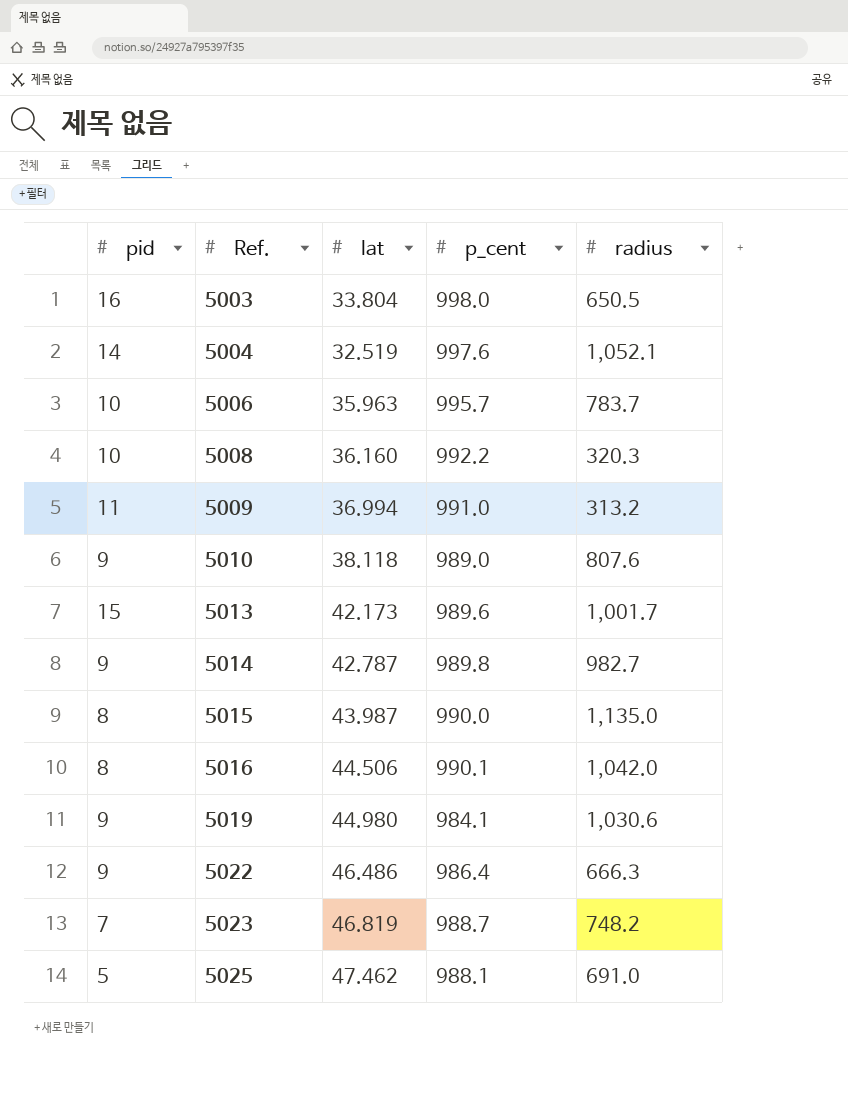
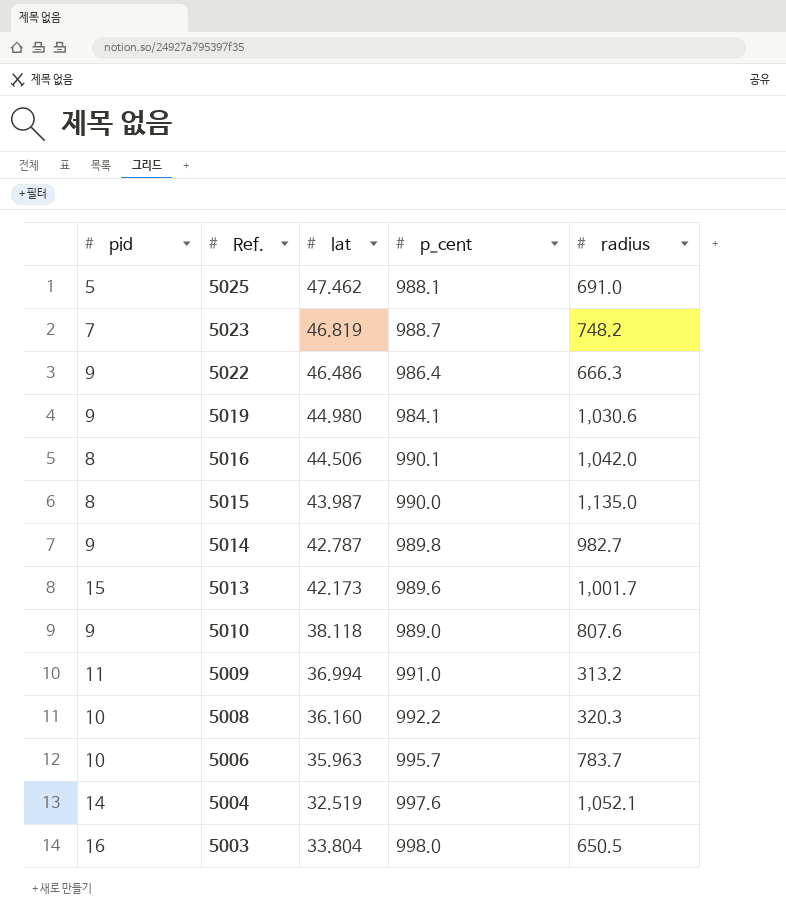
row order: Ref. ascending -> Ref. descending

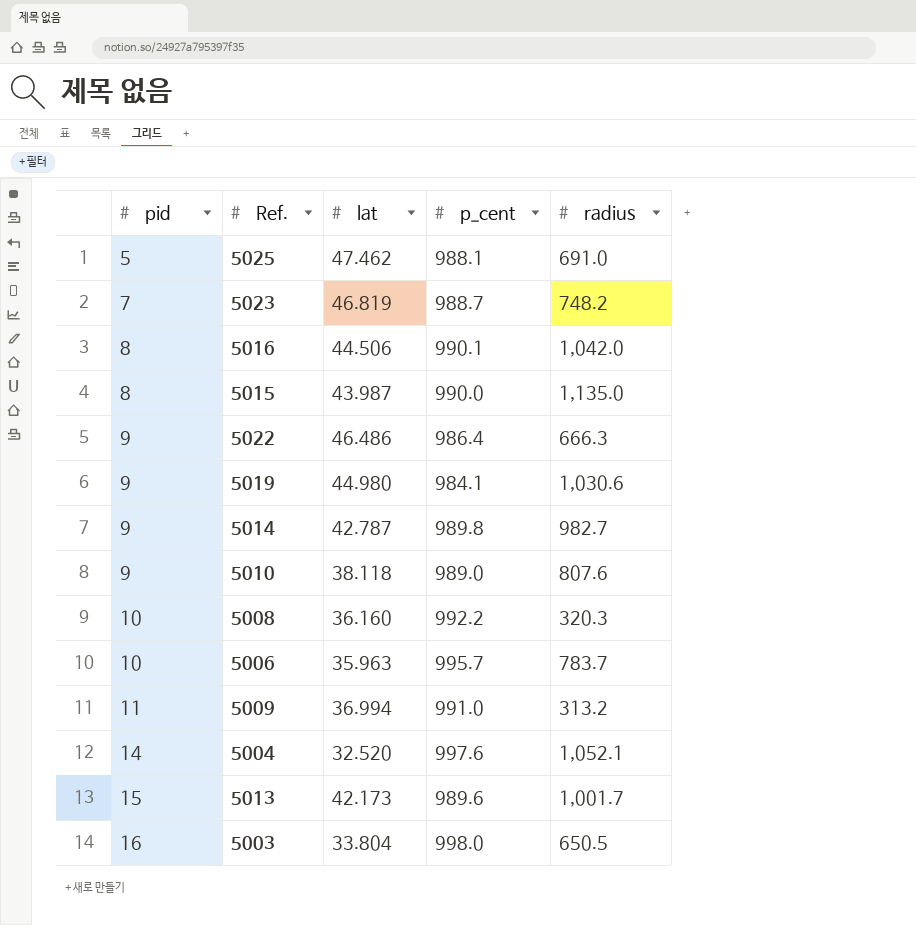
row order: Ref. descending -> pid ascending
5004 | lat: 32.519 -> 32.520

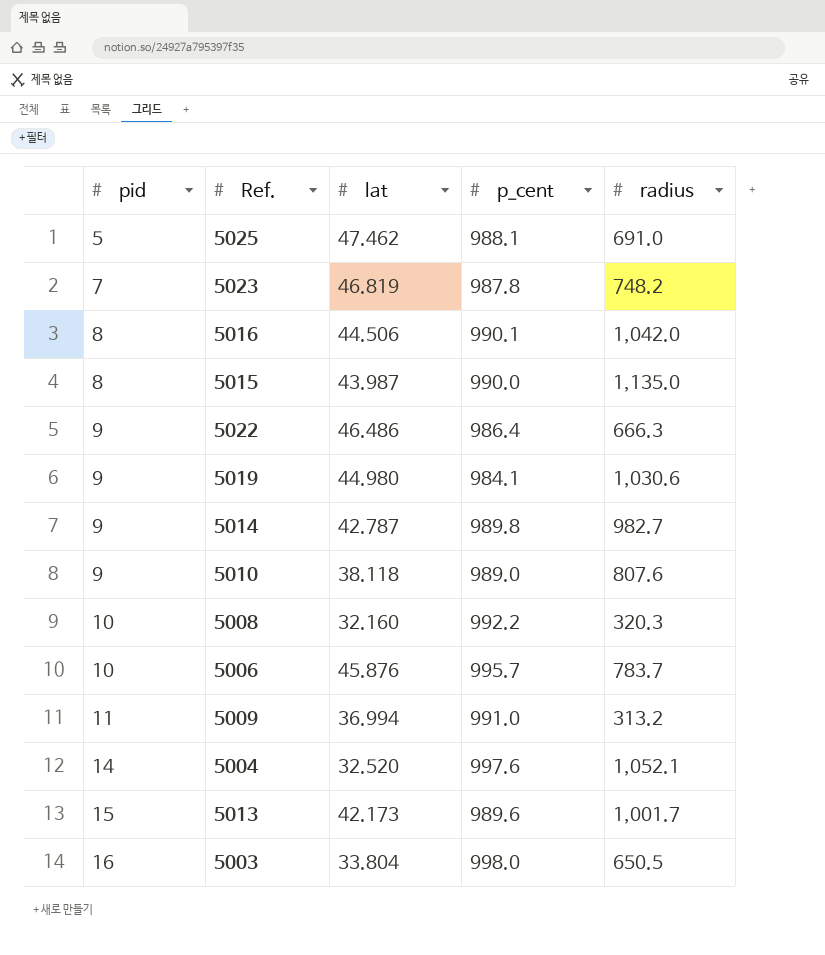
5023 | p_cent: 988.7 -> 987.8
5008 | lat: 36.160 -> 32.160
5006 | lat: 35.963 -> 45.876

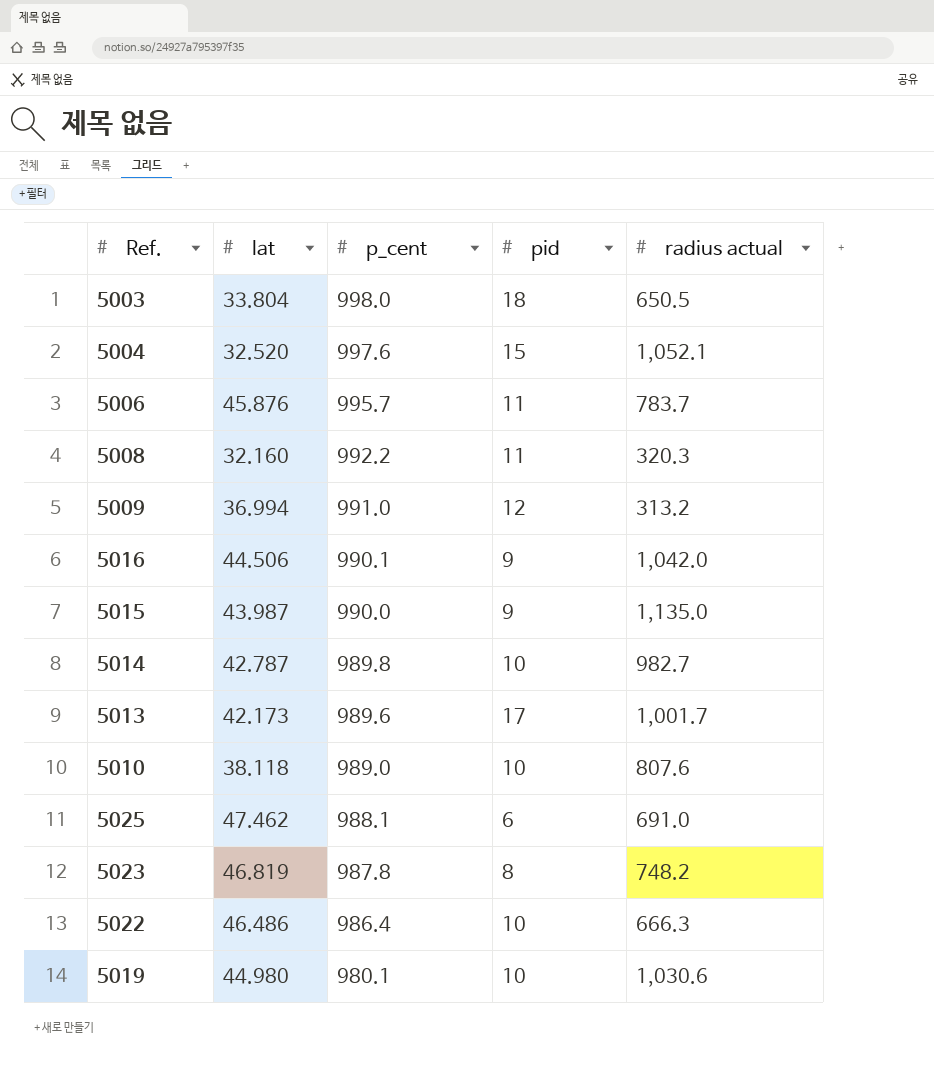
row order: pid ascending -> p_cent descending
column pid | position: 1 -> 4
column name: radius -> radius actual
5003 | pid: 16 -> 18
5004 | pid: 14 -> 15
5006 | pid: 10 -> 11
5008 | pid: 10 -> 11
5009 | pid: 11 -> 12
5016 | pid: 8 -> 9
5015 | pid: 8 -> 9
5014 | pid: 9 -> 10
5013 | pid: 15 -> 17
5010 | pid: 9 -> 10
5025 | pid: 5 -> 6
5023 | pid: 7 -> 8
5022 | pid: 9 -> 10
5019 | p_cent: 984.1 -> 980.1
5019 | pid: 9 -> 10

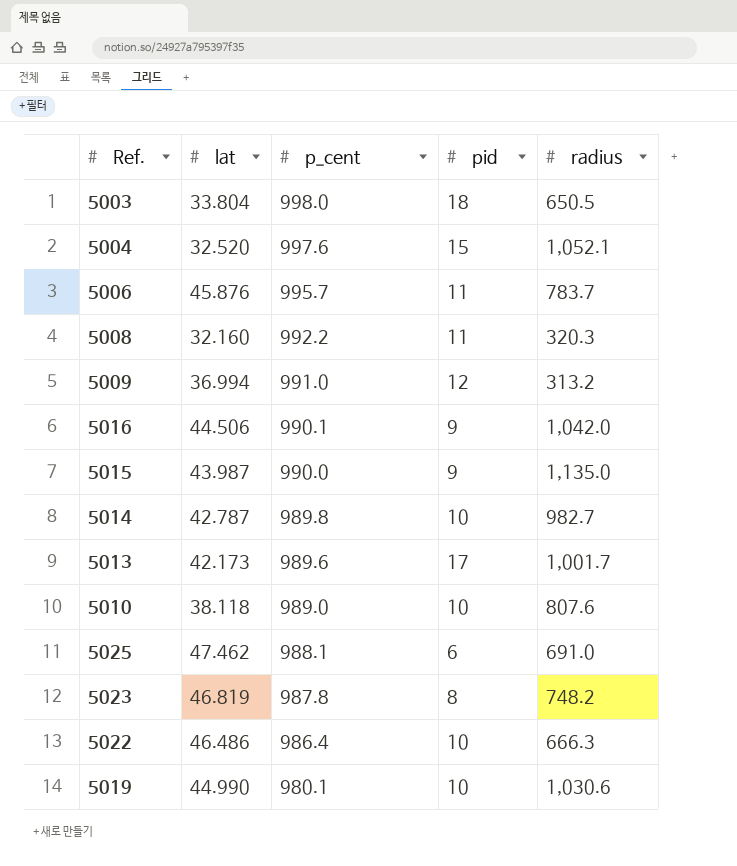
column name: radius actual -> radius
5019 | lat: 44.980 -> 44.990

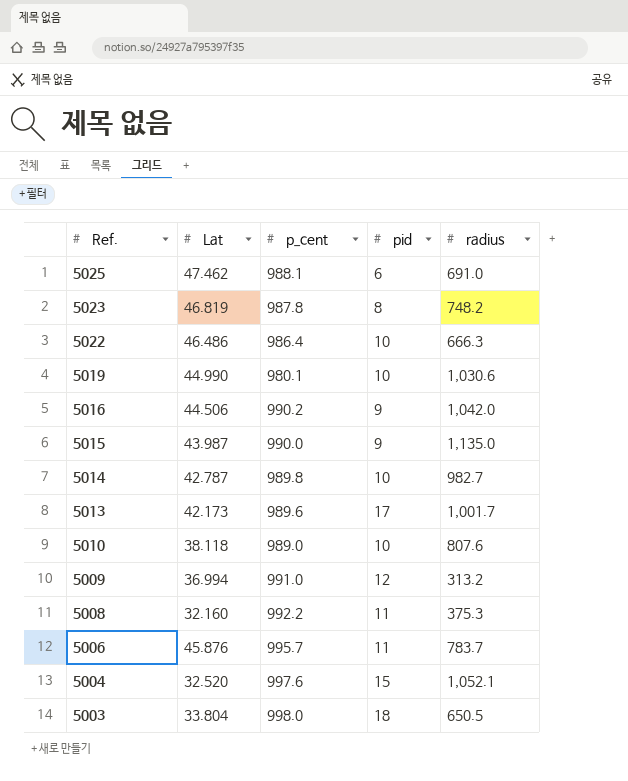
row order: p_cent descending -> Ref. descending
column name: lat -> Lat
5016 | p_cent: 990.1 -> 990.2
5008 | radius: 320.3 -> 375.3

